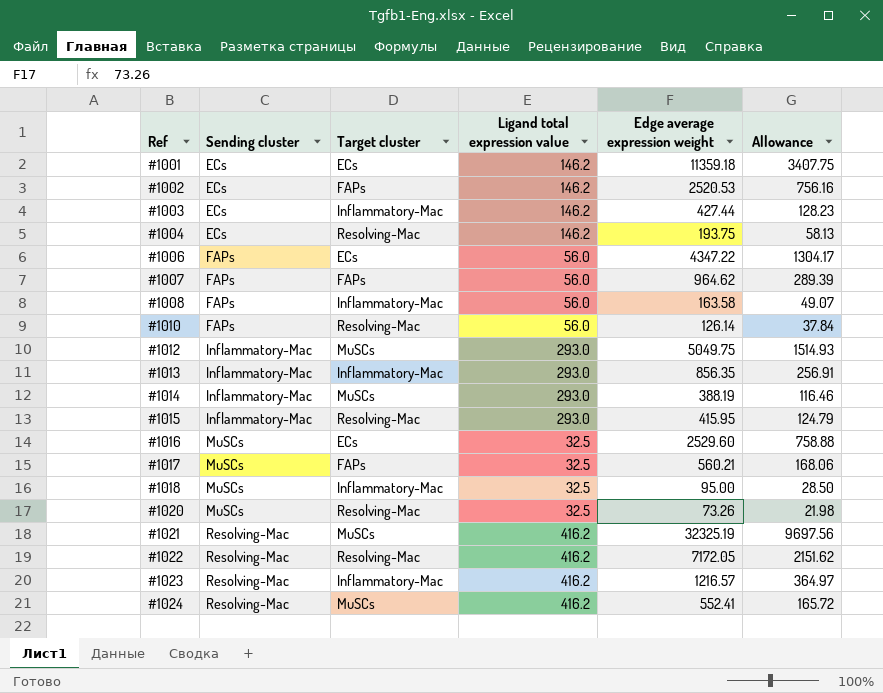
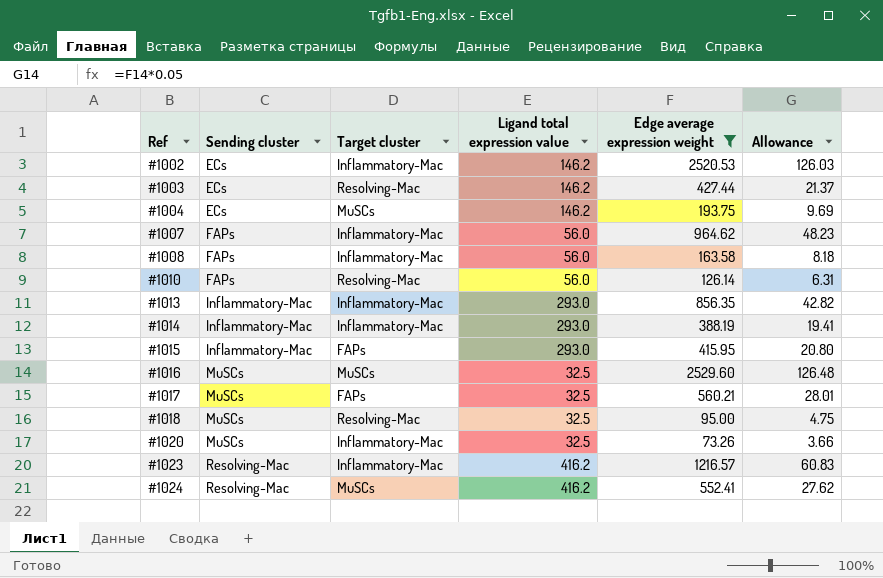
filter: none -> Edge average expression weight <= 2529.60
column Allowance | formula: [Edge average expression weight] * 0.3 -> [Edge average expression weight] * 0.05
#1002 | Target cluster: FAPs -> Inflammatory-Mac
#1003 | Target cluster: Inflammatory-Mac -> Resolving-Mac
#1004 | Target cluster: Resolving-Mac -> MuSCs
#1007 | Target cluster: FAPs -> Inflammatory-Mac
#1014 | Target cluster: MuSCs -> Inflammatory-Mac
#1015 | Target cluster: Resolving-Mac -> FAPs
#1016 | Target cluster: ECs -> MuSCs
#1018 | Target cluster: Inflammatory-Mac -> Resolving-Mac
#1020 | Target cluster: Resolving-Mac -> Inflammatory-Mac

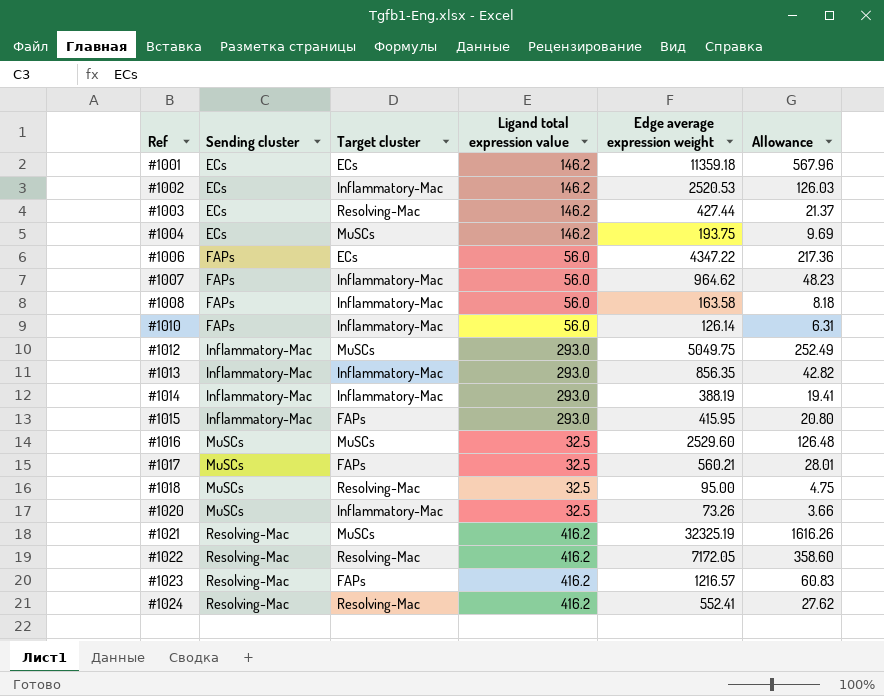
filter: Edge average expression weight <= 2529.60 -> none
#1010 | Target cluster: Resolving-Mac -> Inflammatory-Mac
#1023 | Target cluster: Inflammatory-Mac -> FAPs
#1024 | Target cluster: MuSCs -> Resolving-Mac

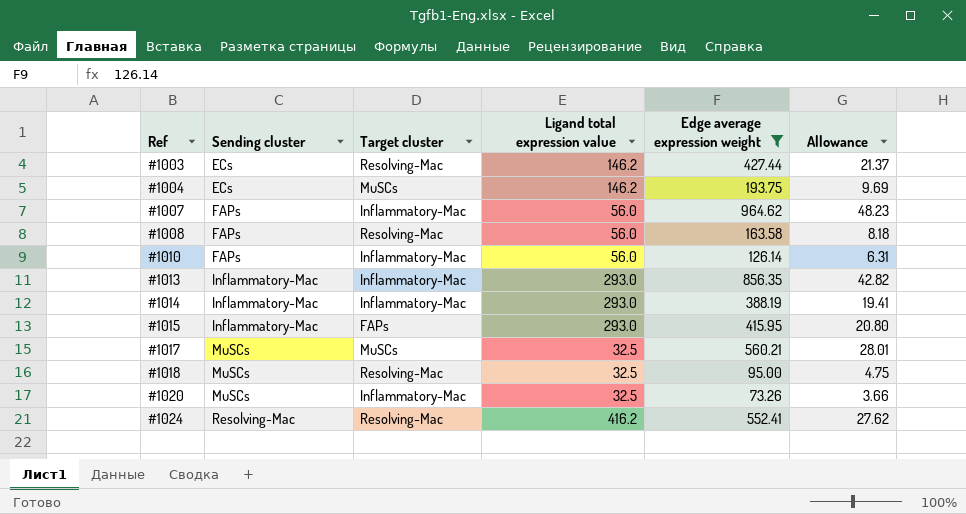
filter: none -> Edge average expression weight <= 964.62
#1008 | Target cluster: Inflammatory-Mac -> Resolving-Mac
#1017 | Target cluster: FAPs -> MuSCs

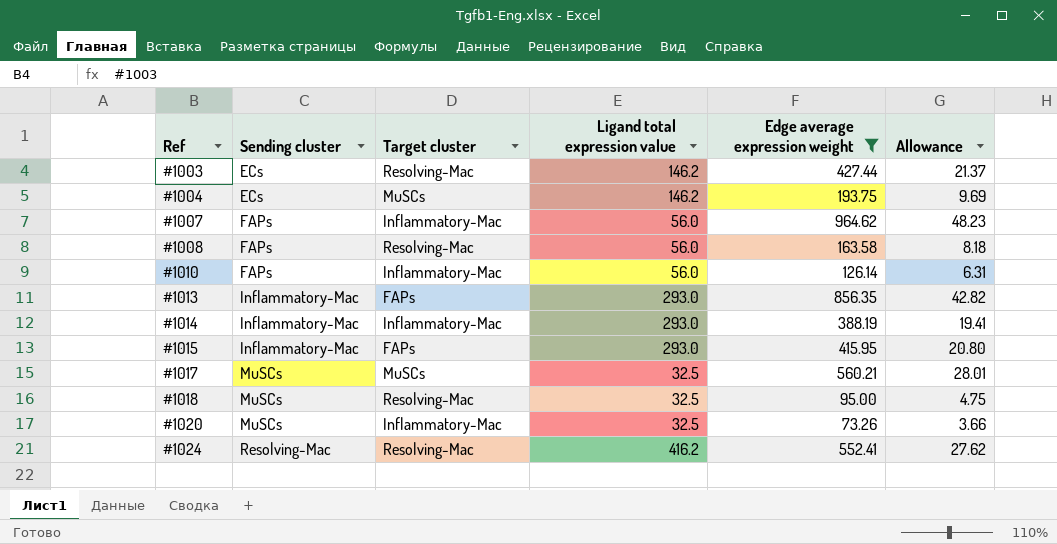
#1013 | Target cluster: Inflammatory-Mac -> FAPs

